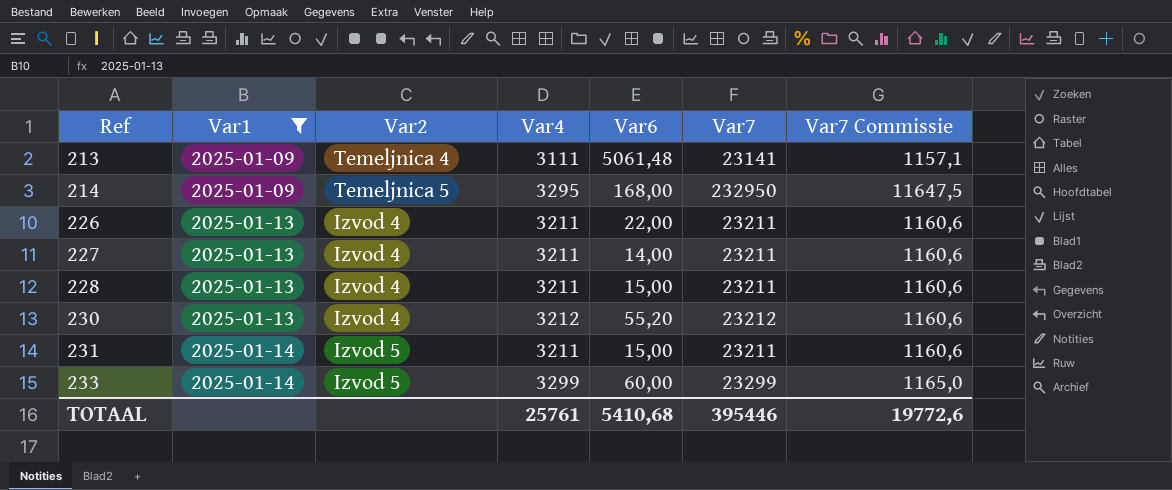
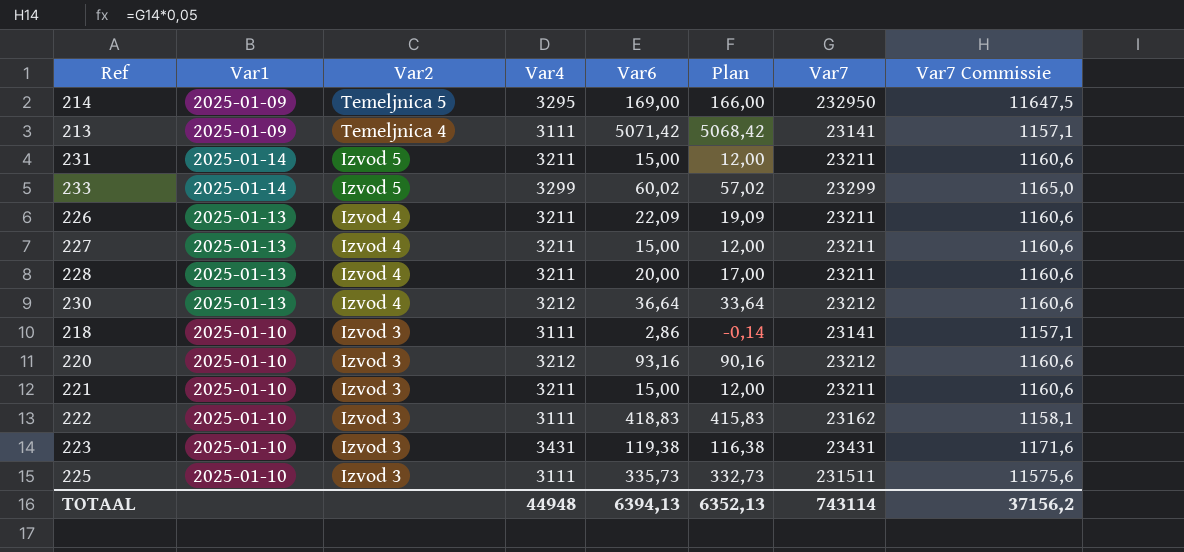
filter: Var1 != 2025-01-10 -> none
row order: Ref ascending -> Var2 descending
column Plan | formula: none -> [Var6] - 3
214 | Var6: 168,00 -> 169,00
213 | Var6: 5061,48 -> 5071,42
233 | Var6: 60,00 -> 60,02
226 | Var6: 22,00 -> 22,09
227 | Var6: 14,00 -> 15,00
228 | Var6: 15,00 -> 20,00
230 | Var6: 55,20 -> 36,64
TOTAAL | Var4: 25761 -> 44948
TOTAAL | Var6: 5410,68 -> 6394,13
TOTAAL | Var7: 395446 -> 743114
TOTAAL | Var7 Commissie: 19772,6 -> 37156,2

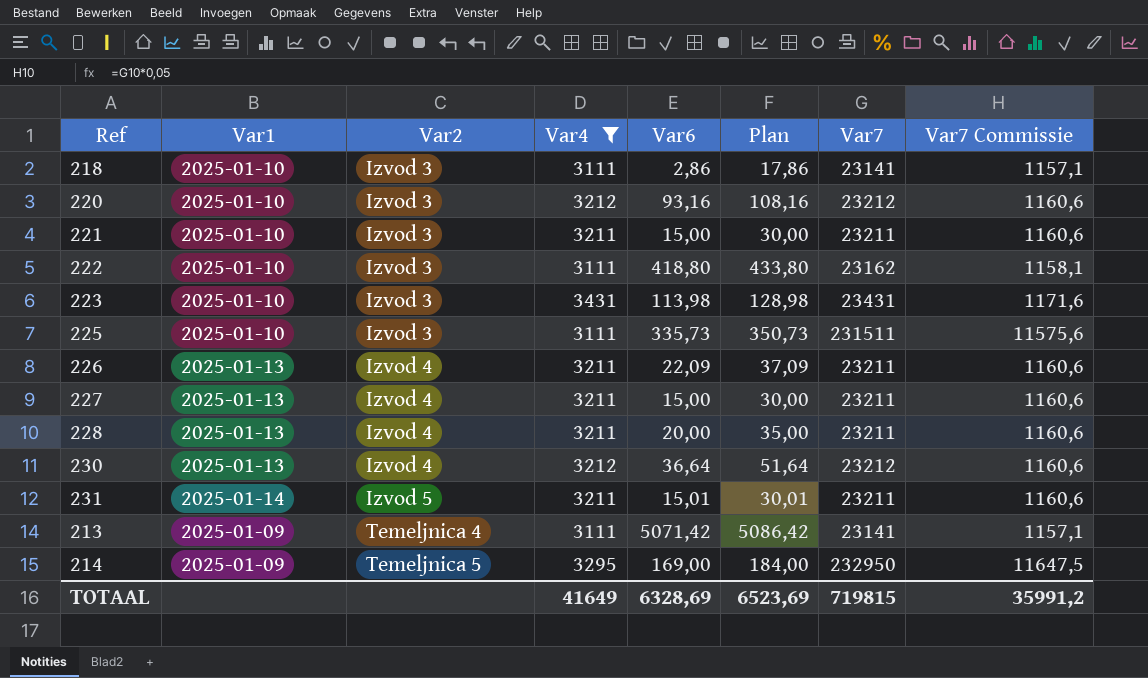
filter: none -> Var4 != 3299
row order: Var2 descending -> Var2 ascending
column Plan | formula: [Var6] - 3 -> [Var6] + 15
222 | Var6: 418,83 -> 418,80
223 | Var6: 119,38 -> 113,98
231 | Var6: 15,00 -> 15,01
TOTAAL | Var4: 44948 -> 41649
TOTAAL | Var6: 6394,13 -> 6328,69
TOTAAL | Plan: 6352,13 -> 6523,69
TOTAAL | Var7: 743114 -> 719815
TOTAAL | Var7 Commissie: 37156,2 -> 35991,2

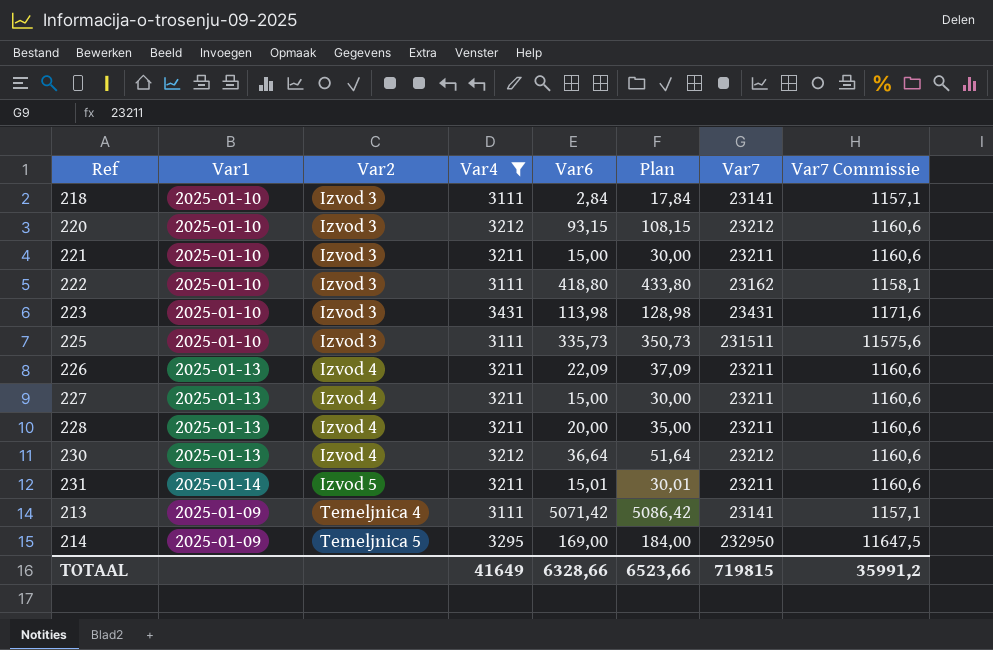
218 | Var6: 2,86 -> 2,84
218 | Plan: 17,86 -> 17,84
220 | Var6: 93,16 -> 93,15
220 | Plan: 108,16 -> 108,15
TOTAAL | Var6: 6328,69 -> 6328,66
TOTAAL | Plan: 6523,69 -> 6523,66

